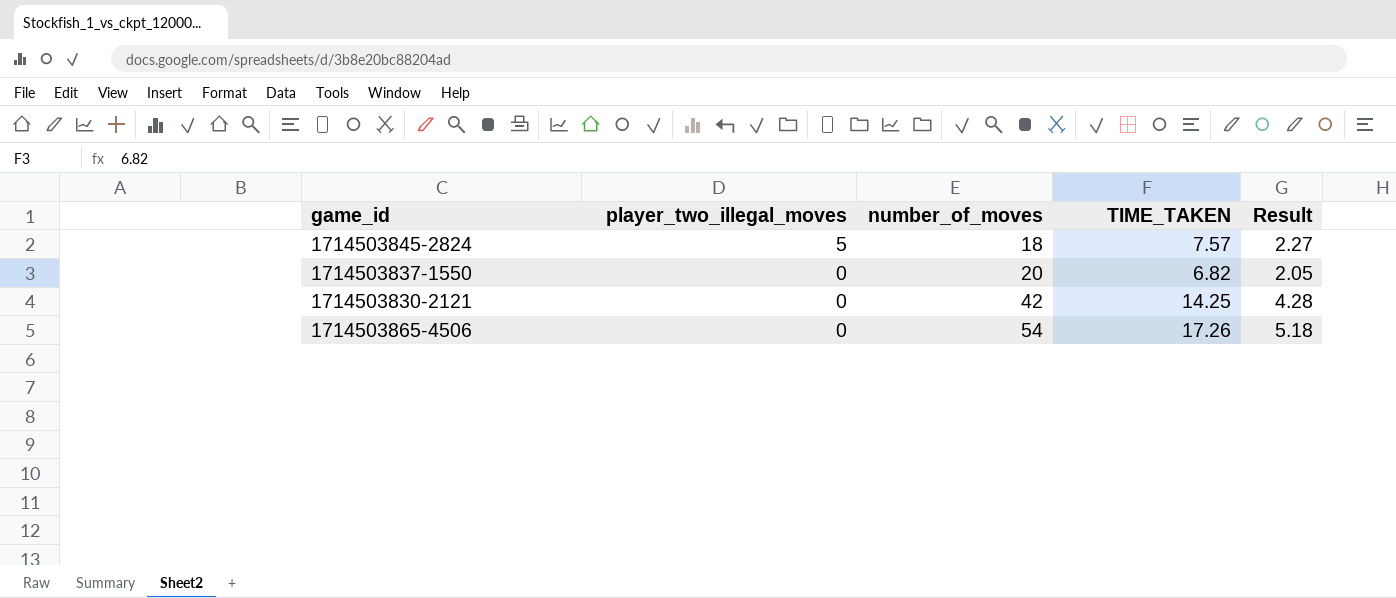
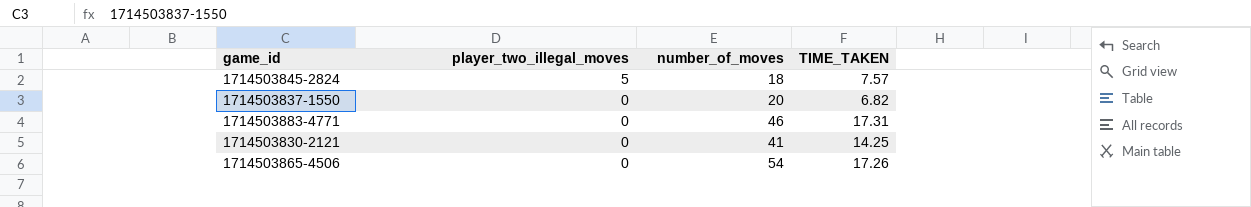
column Result | formula: [TIME_TAKEN] * 0.3 -> none
row 1714503883-4771: none -> 0 | 46 | 17.31
1714503830-2121 | number_of_moves: 42 -> 41

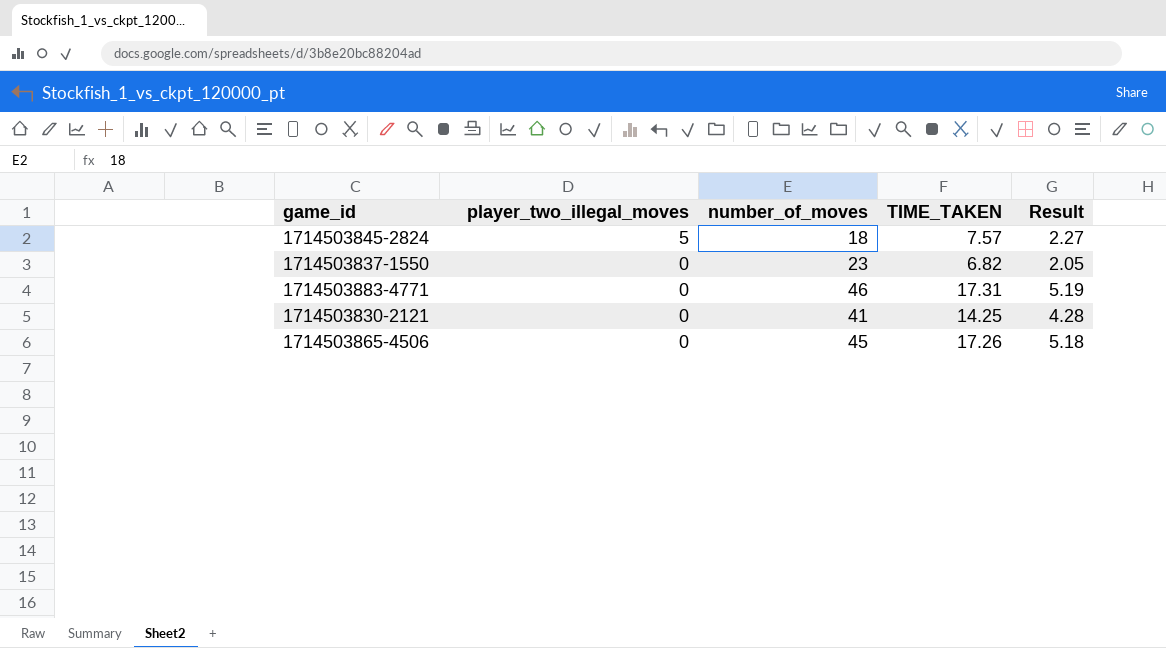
column Result | formula: none -> [TIME_TAKEN] * 0.3
1714503837-1550 | number_of_moves: 20 -> 23
1714503865-4506 | number_of_moves: 54 -> 45

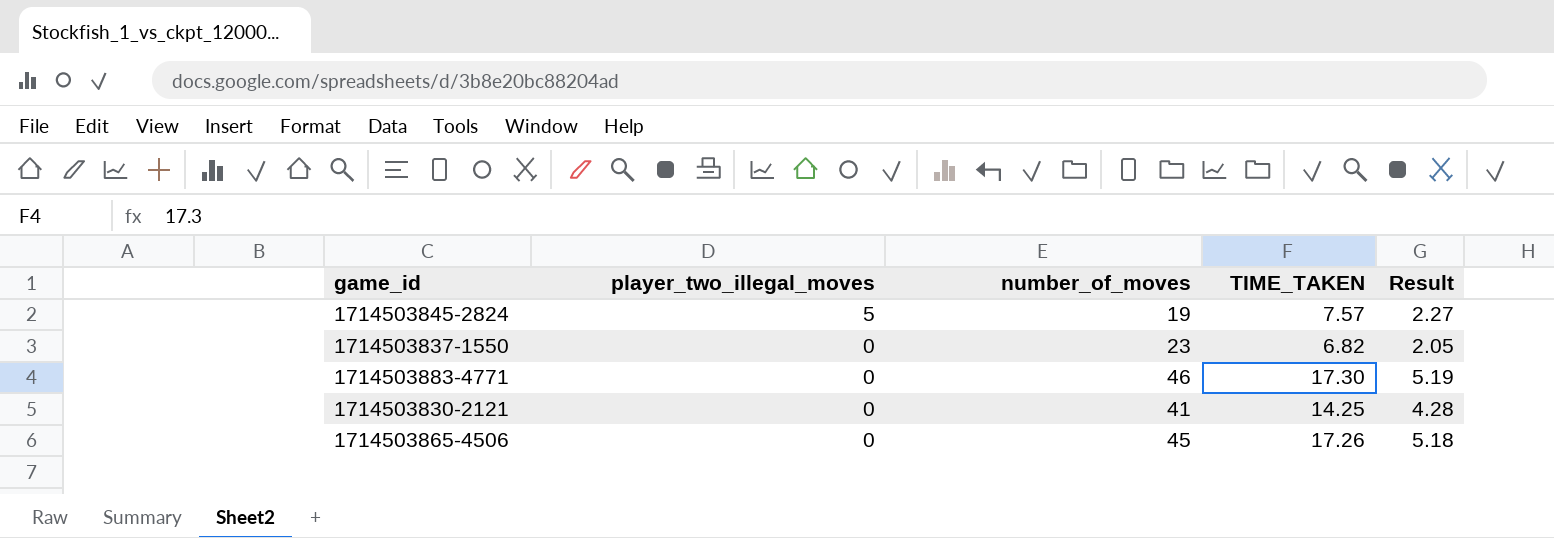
1714503845-2824 | number_of_moves: 18 -> 19
1714503883-4771 | TIME_TAKEN: 17.31 -> 17.30

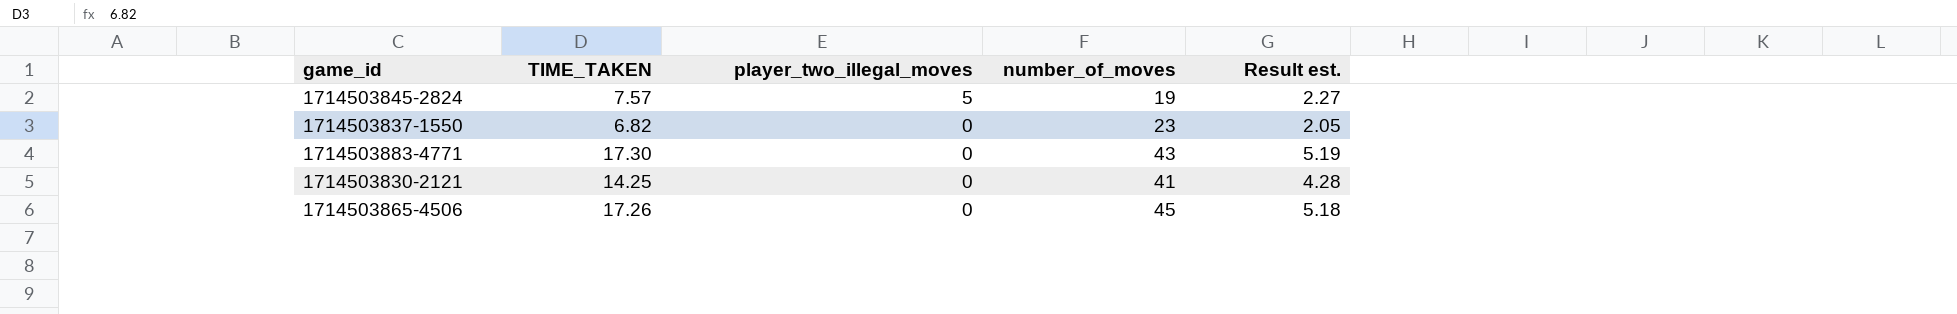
column TIME_TAKEN | position: 4 -> 2
column name: Result -> Result est.
1714503883-4771 | number_of_moves: 46 -> 43

